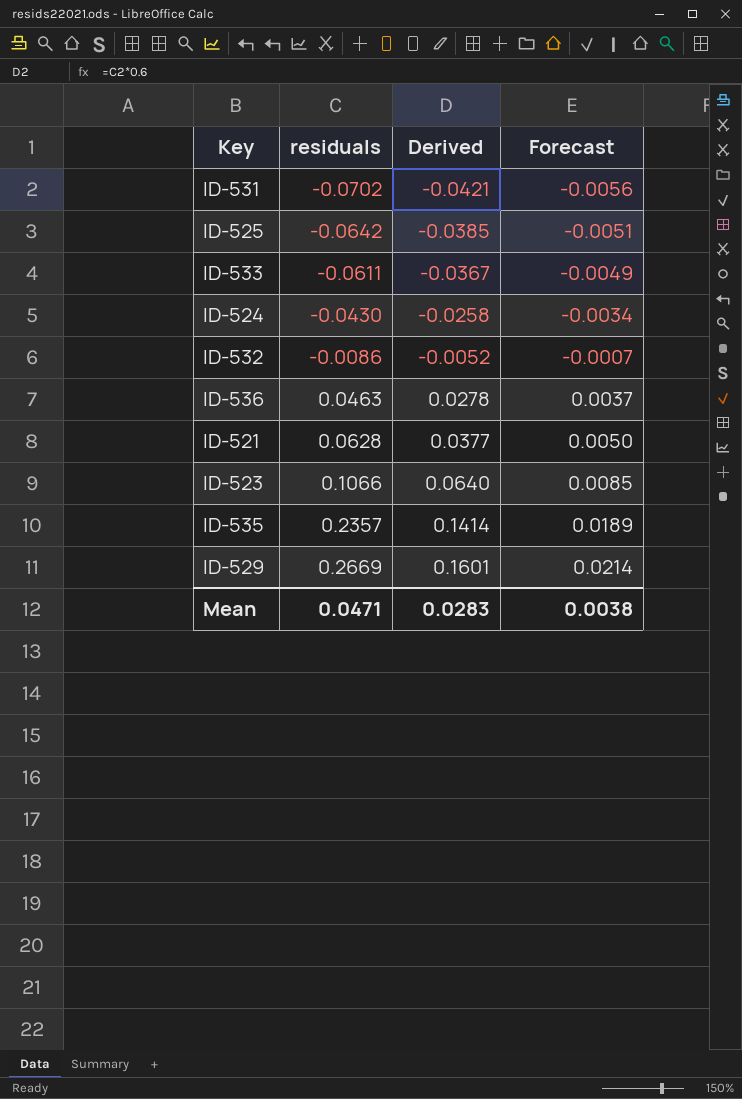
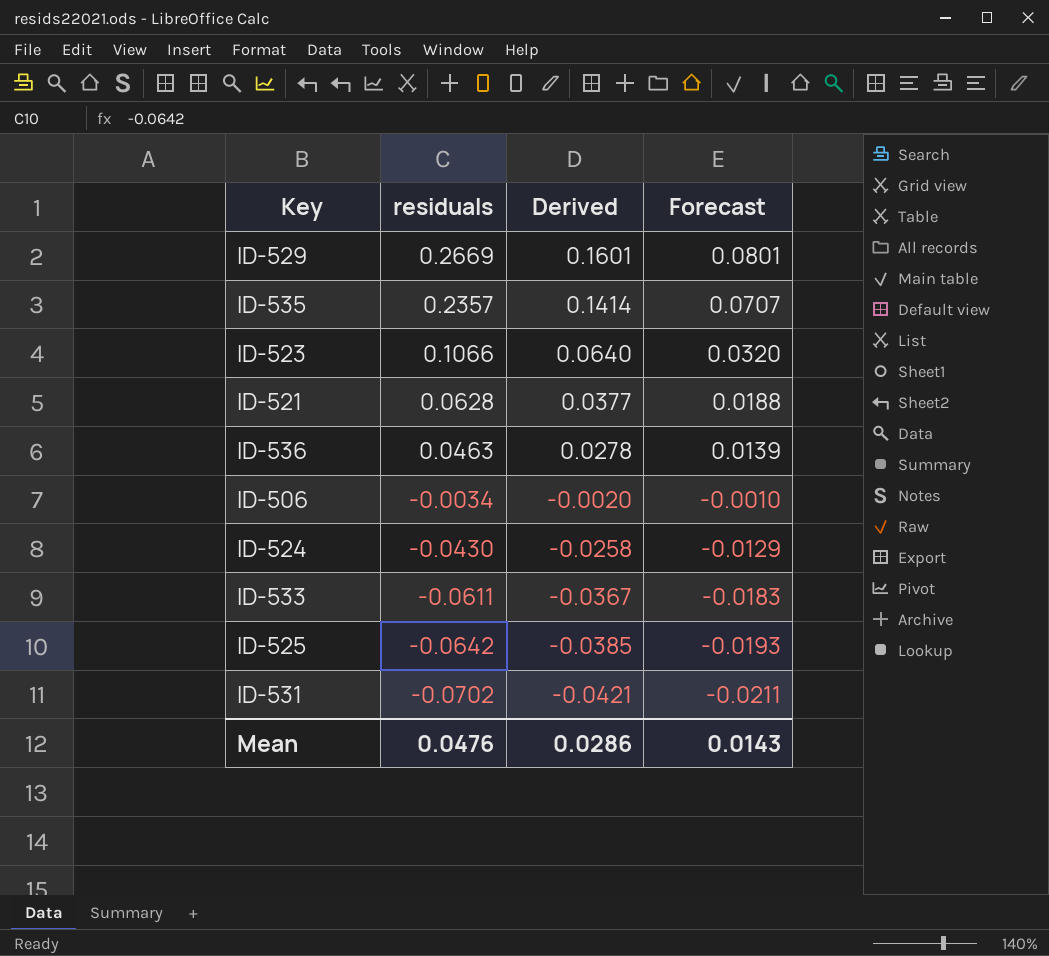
row order: residuals ascending -> residuals descending
column Forecast | formula: [residuals] * 0.08 -> [residuals] * 0.3
row ID-532: -0.0086 | -0.0052 | -0.0007 -> none
row ID-506: none -> -0.0034 | -0.0020 | -0.0010
Mean | residuals: 0.0471 -> 0.0476
Mean | Derived: 0.0283 -> 0.0286
Mean | Forecast: 0.0038 -> 0.0143

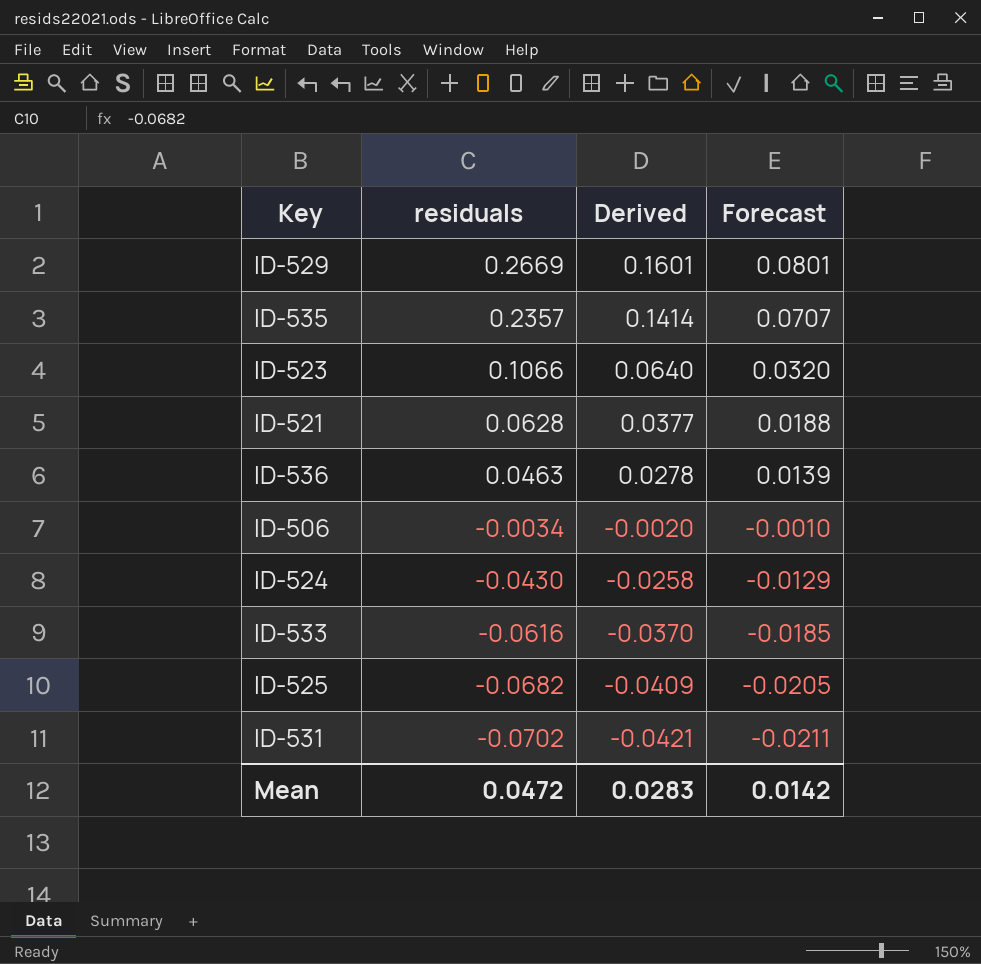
ID-533 | residuals: -0.0611 -> -0.0616
ID-533 | Derived: -0.0367 -> -0.0370
ID-533 | Forecast: -0.0183 -> -0.0185
ID-525 | residuals: -0.0642 -> -0.0682
ID-525 | Derived: -0.0385 -> -0.0409
ID-525 | Forecast: -0.0193 -> -0.0205
Mean | residuals: 0.0476 -> 0.0472
Mean | Derived: 0.0286 -> 0.0283
Mean | Forecast: 0.0143 -> 0.0142

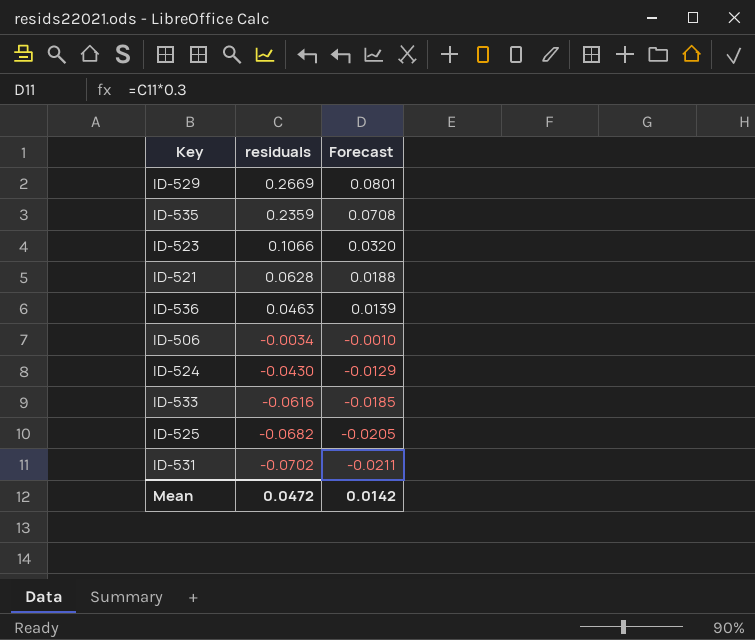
column Derived | formula: [residuals] * 0.6 -> none
ID-535 | residuals: 0.2357 -> 0.2359
ID-535 | Forecast: 0.0707 -> 0.0708

